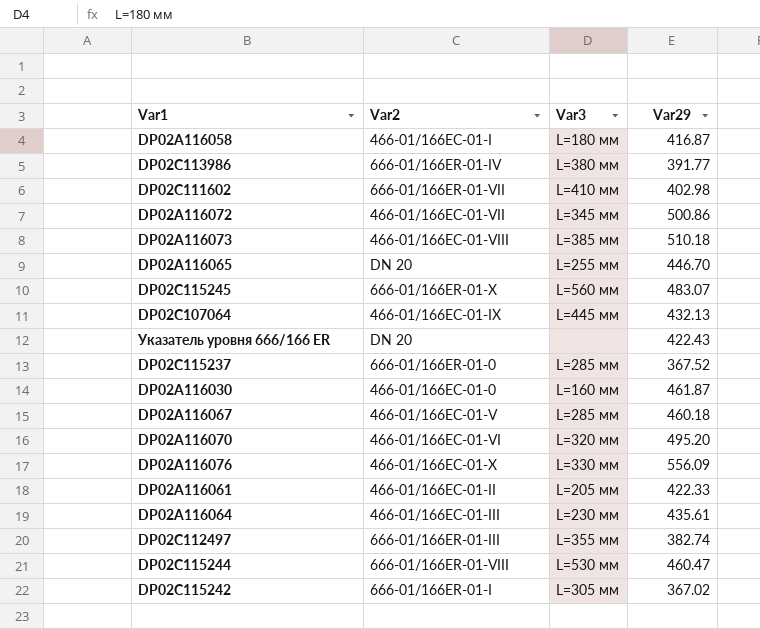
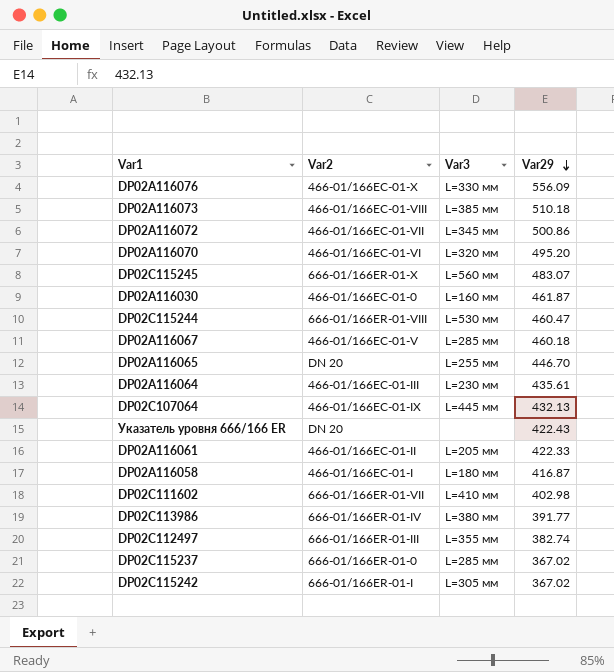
row order: none -> Var29 descending
DP02C115237 | Var29: 367.52 -> 367.02

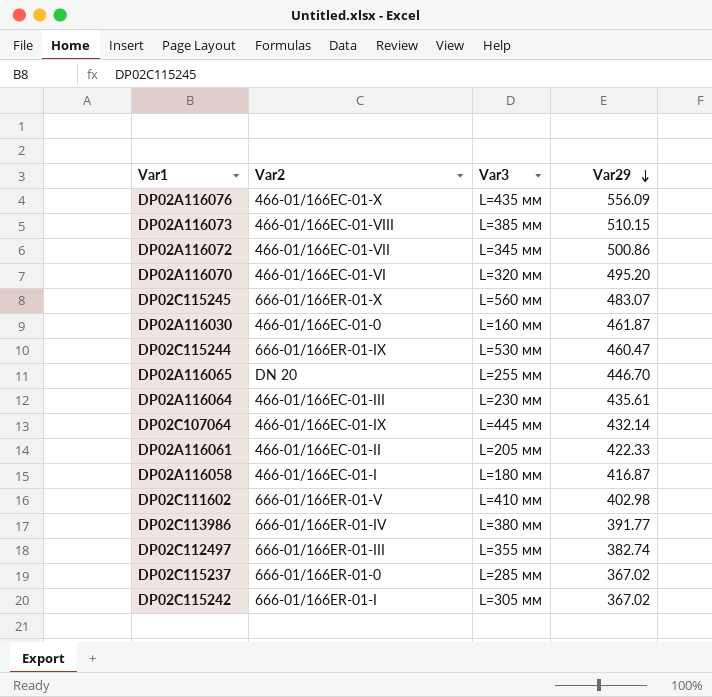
row DP02A116067: 466-01/166EС-01-V | L=285 мм | 460.18 -> none
row Указатель уровня 666/166 ER: DN 20 | none | 422.43 -> none
DP02A116076 | Var3: L=330 мм -> L=435 мм
DP02A116073 | Var29: 510.18 -> 510.15
DP02C115244 | Var2: 666-01/166ER-01-VIII -> 666-01/166ER-01-IX
DP02C107064 | Var29: 432.13 -> 432.14
DP02C111602 | Var2: 666-01/166ER-01-VII -> 666-01/166ER-01-V

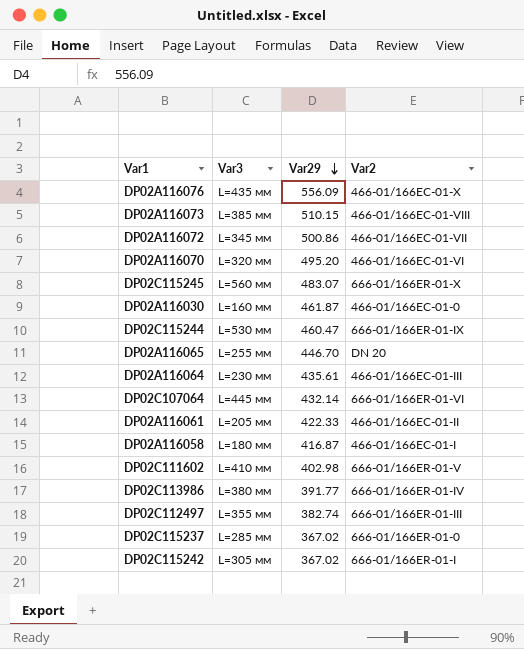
column Var2 | position: 2 -> 4
DP02C107064 | Var2: 466-01/166EС-01-IX -> 666-01/166ER-01-VI

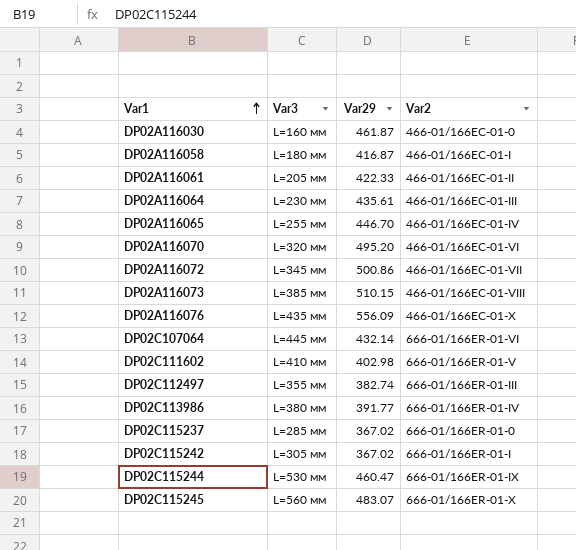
row order: Var29 descending -> Var1 ascending
DP02A116065 | Var2: DN 20 -> 466-01/166EС-01-IV

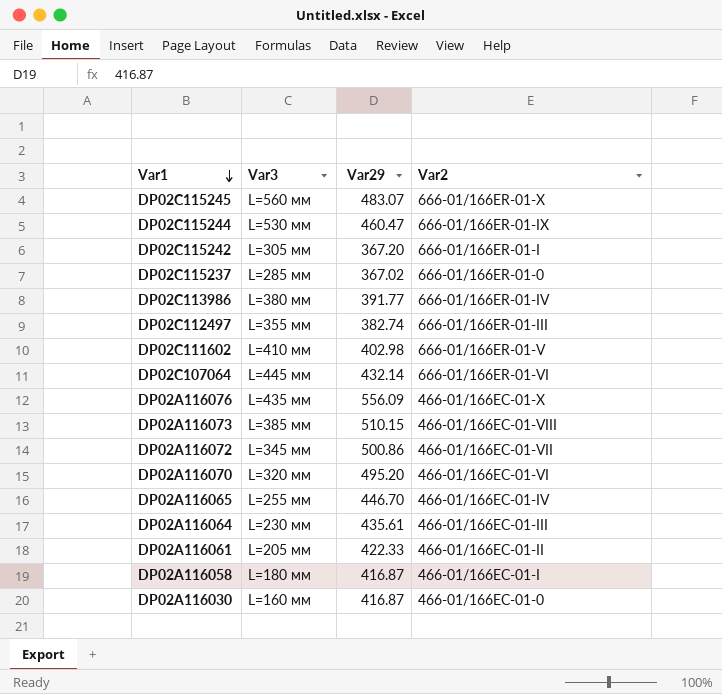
row order: Var1 ascending -> Var1 descending
DP02C115242 | Var29: 367.02 -> 367.20
DP02A116030 | Var29: 461.87 -> 416.87

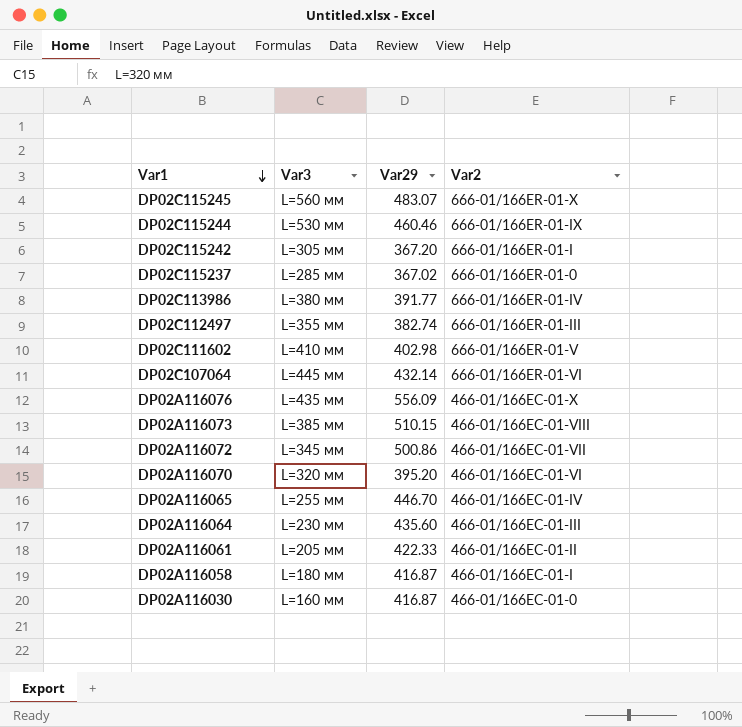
DP02C115244 | Var29: 460.47 -> 460.46
DP02A116070 | Var29: 495.20 -> 395.20
DP02A116064 | Var29: 435.61 -> 435.60

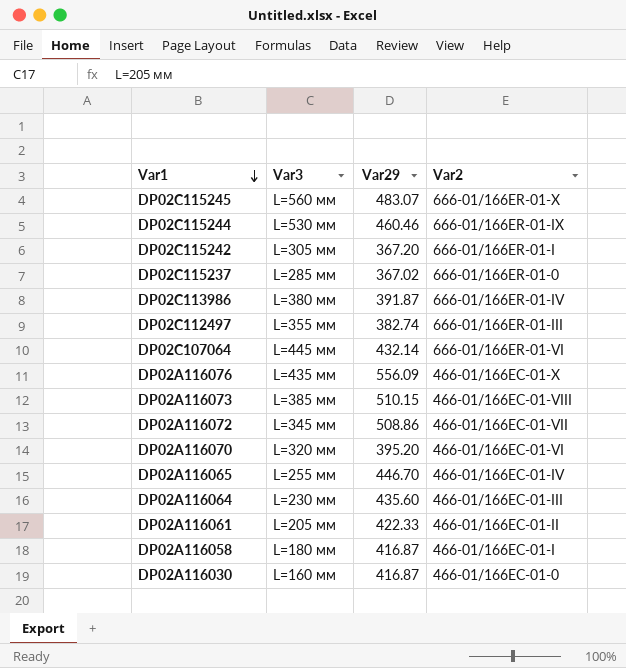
row DP02C111602: L=410 мм | 402.98 | 666-01/166ER-01-V -> none
DP02C113986 | Var29: 391.77 -> 391.87
DP02A116072 | Var29: 500.86 -> 508.86

